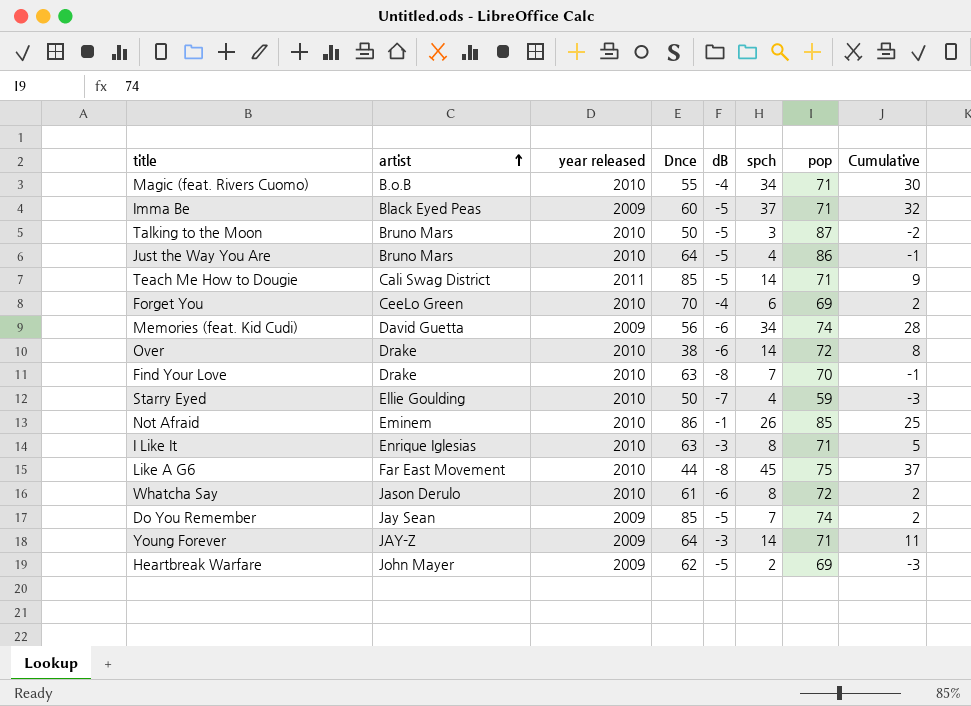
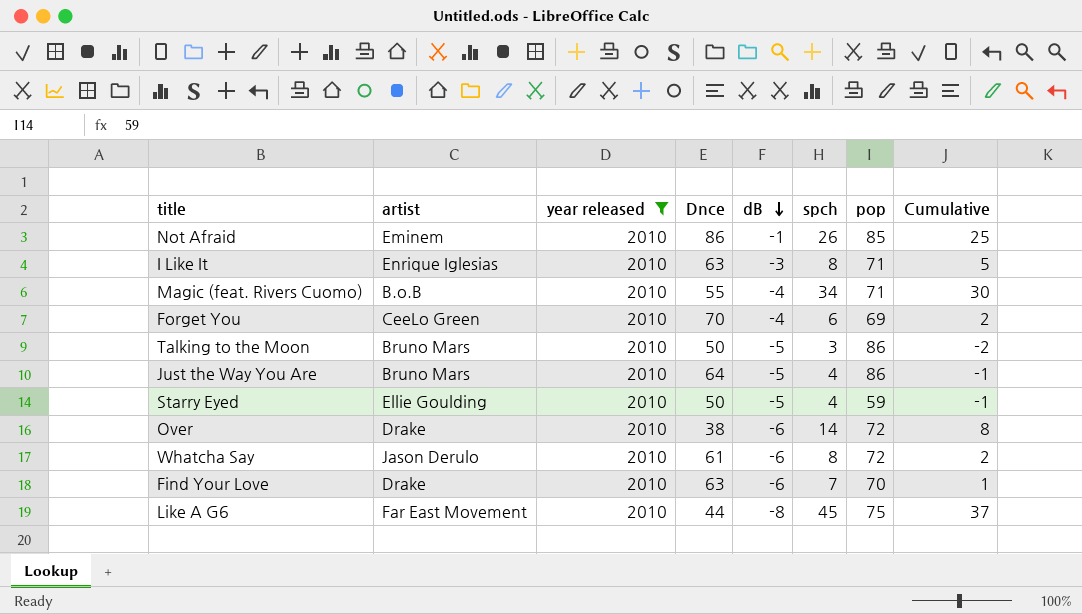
filter: none -> year released = 2010
row order: artist ascending -> dB descending
Talking to the Moon | pop: 87 -> 86
Starry Eyed | dB: -7 -> -5
Starry Eyed | Cumulative: -3 -> -1
Find Your Love | dB: -8 -> -6
Find Your Love | Cumulative: -1 -> 1

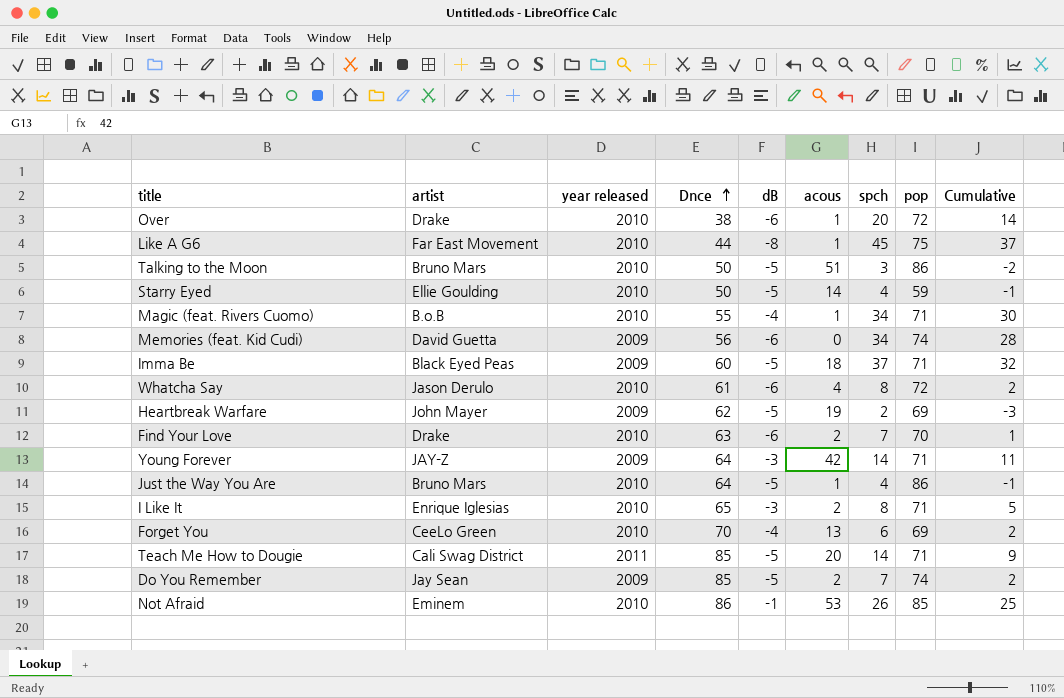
filter: year released = 2010 -> none
row order: dB descending -> Dnce ascending
column acous | position: none -> 6
Over | spch: 14 -> 20
Over | Cumulative: 8 -> 14
I Like It | Dnce: 63 -> 65

